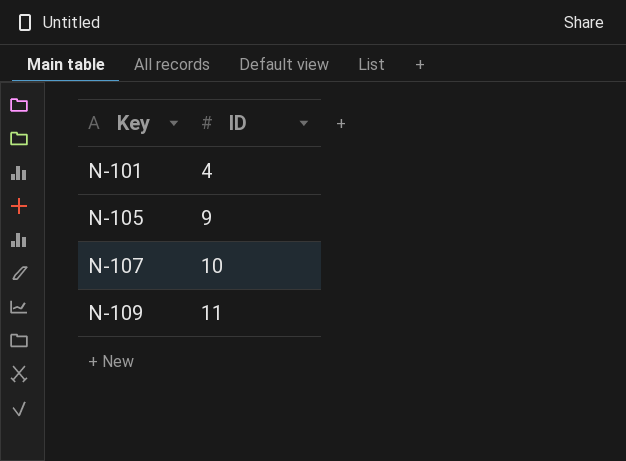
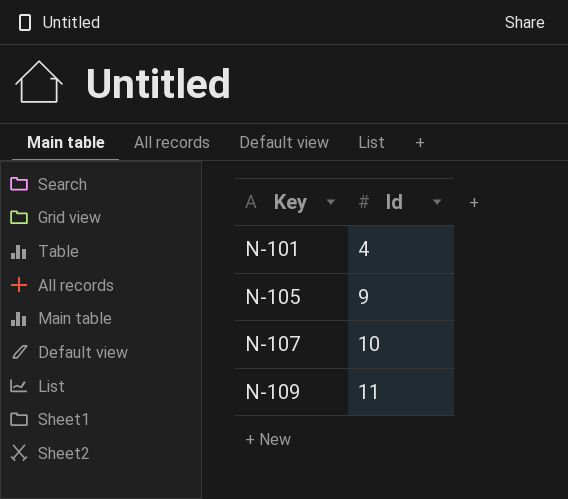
column name: ID -> Id

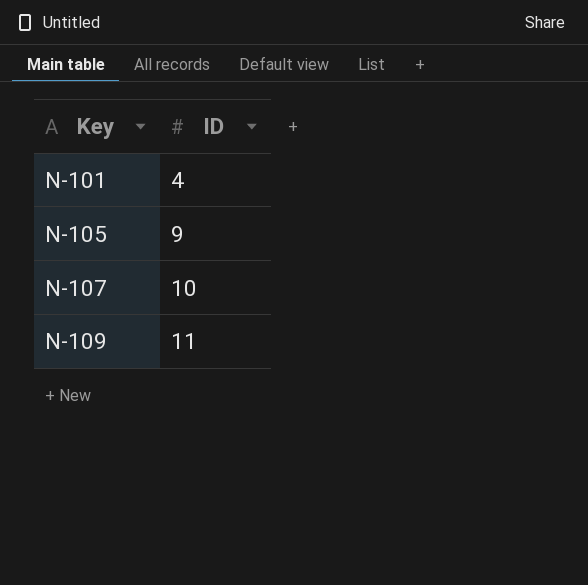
column name: Id -> ID

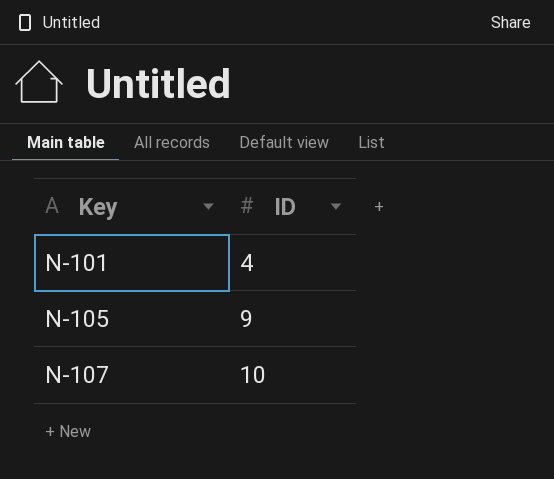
row N-109: 11 -> none

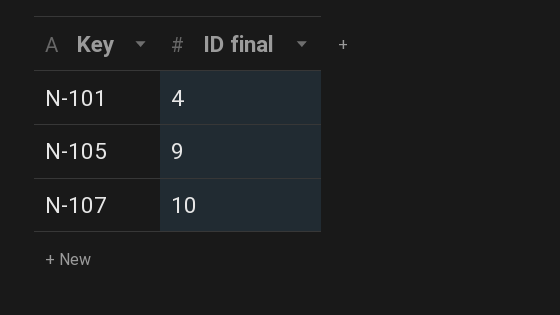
column name: ID -> ID final

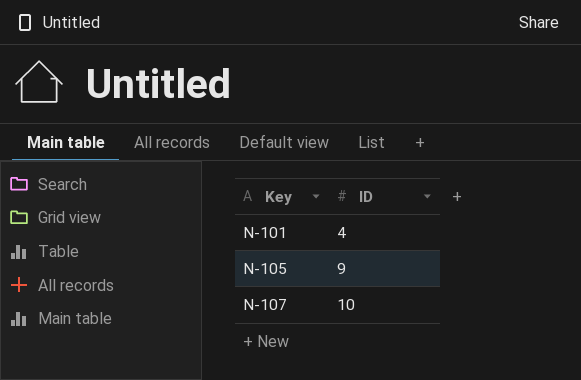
column name: ID final -> ID

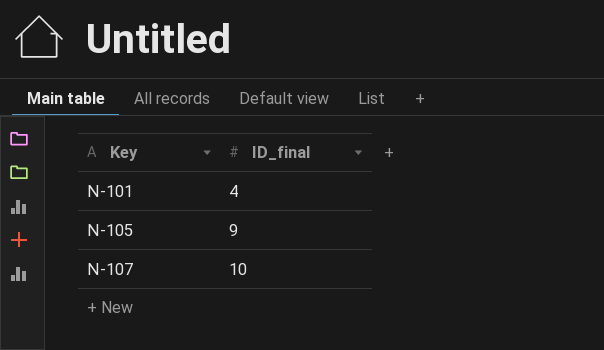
column name: ID -> ID_final

